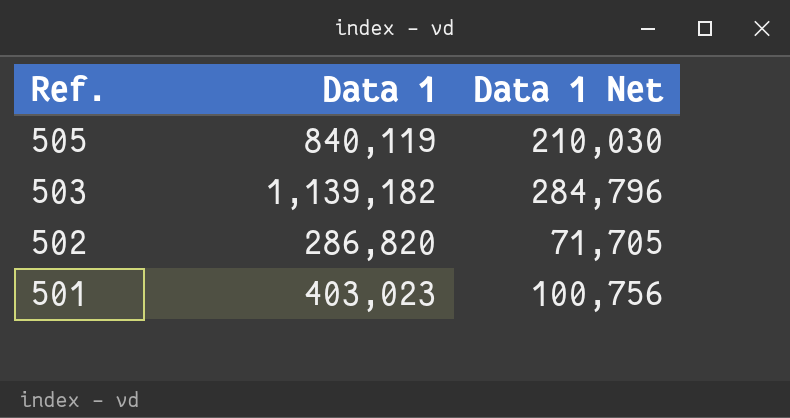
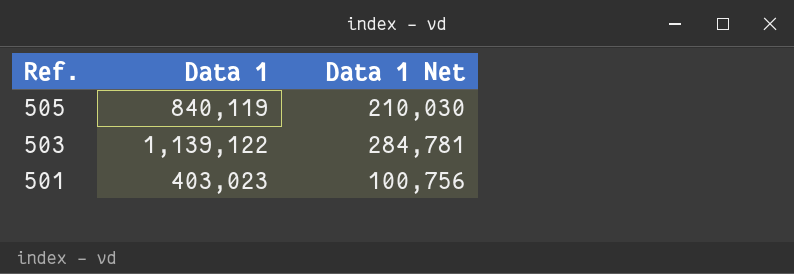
row 502: 286,820 | 71,705 -> none
503 | Data 1: 1,139,182 -> 1,139,122
503 | Data 1 Net: 284,796 -> 284,781

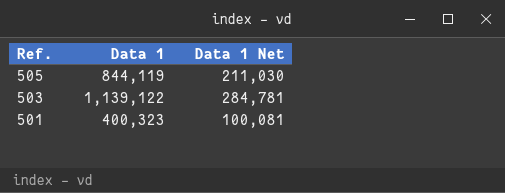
505 | Data 1: 840,119 -> 844,119
505 | Data 1 Net: 210,030 -> 211,030
501 | Data 1: 403,023 -> 400,323
501 | Data 1 Net: 100,756 -> 100,081

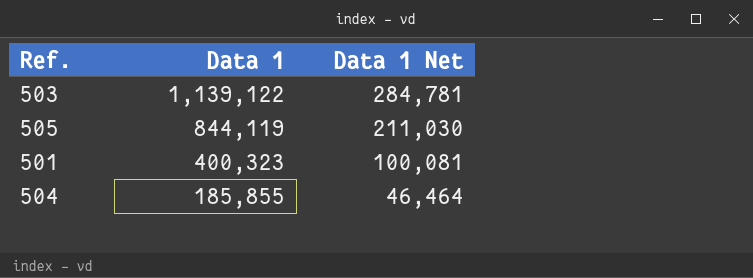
row order: Ref. descending -> Data 1 descending
row 504: none -> 185,855 | 46,464

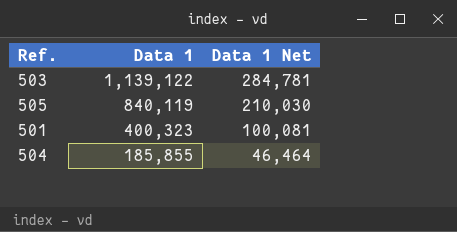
505 | Data 1: 844,119 -> 840,119
505 | Data 1 Net: 211,030 -> 210,030

